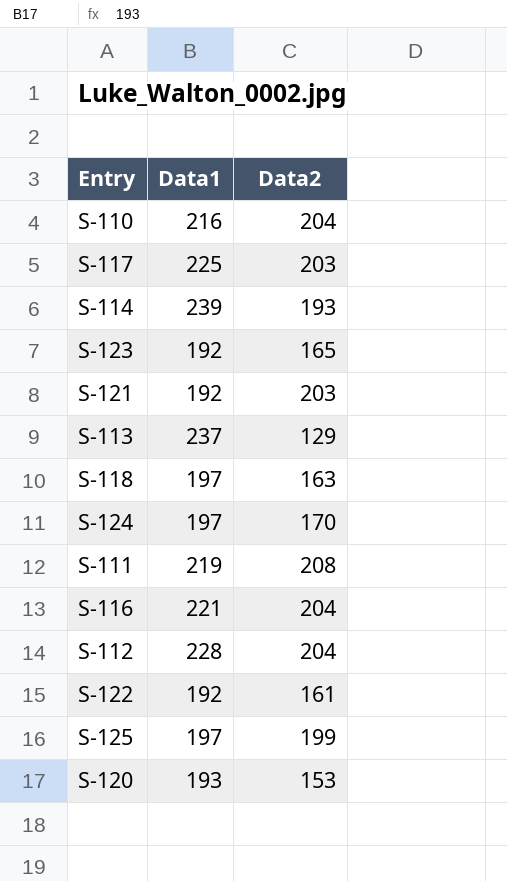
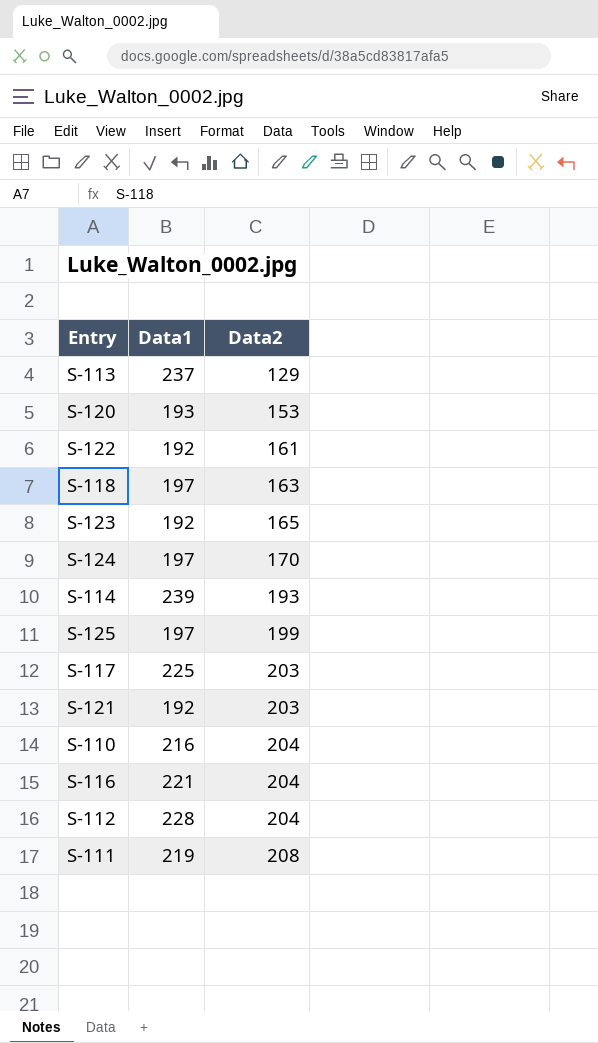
row order: none -> Data2 ascending

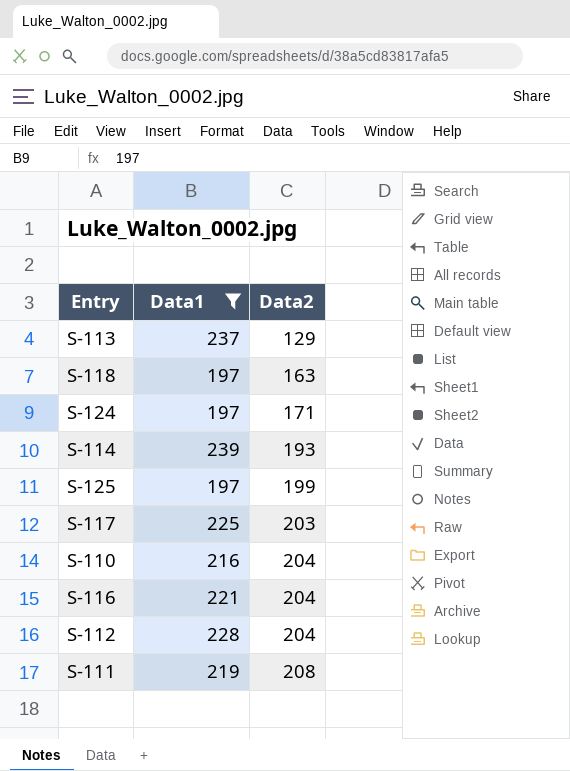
filter: none -> Data1 >= 197
S-124 | Data2: 170 -> 171

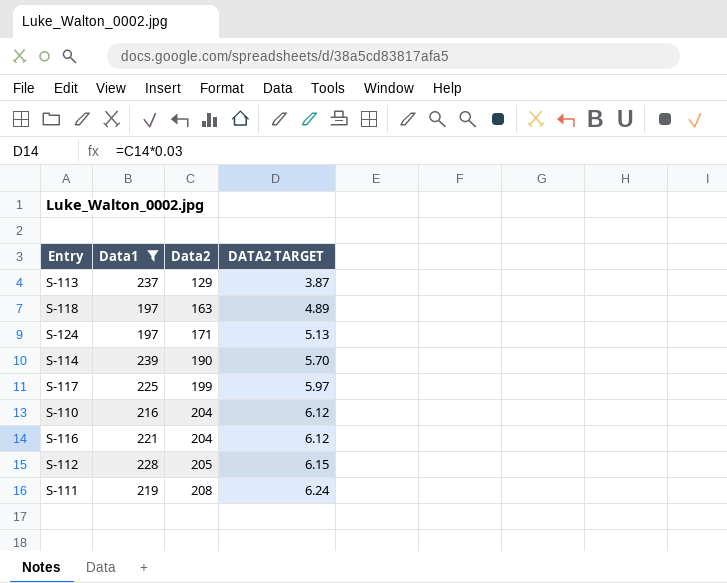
column DATA2 TARGET | formula: none -> [Data2] * 0.03
row S-125: 197 | 199 -> none
S-114 | Data2: 193 -> 190
S-117 | Data2: 203 -> 199
S-112 | Data2: 204 -> 205

